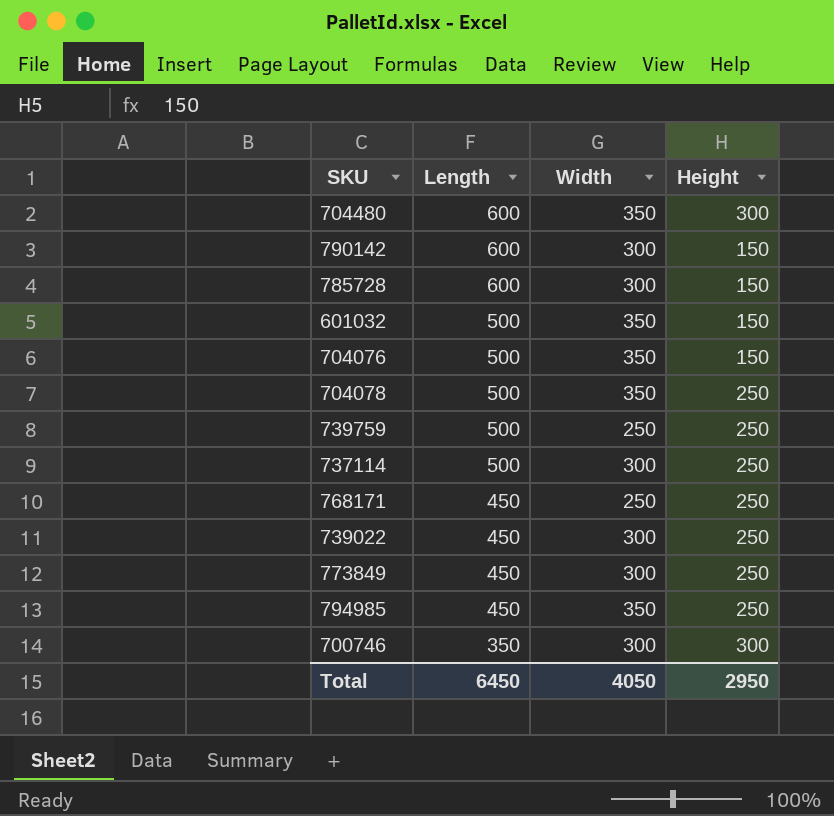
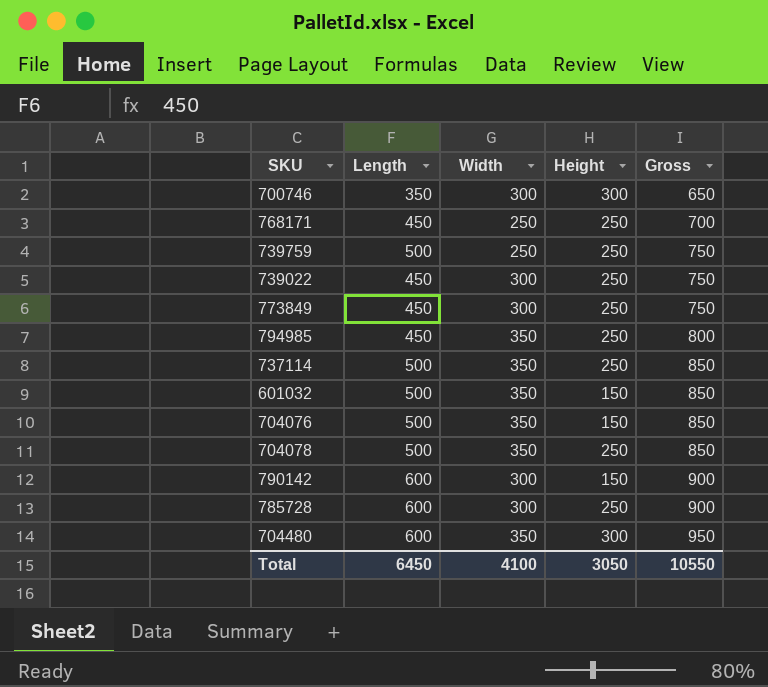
row order: Length descending -> Gross ascending
column Gross | formula: none -> [Length] + [Width]
737114 | Width: 300 -> 350
785728 | Height: 150 -> 250
Total | Width: 4050 -> 4100
Total | Height: 2950 -> 3050

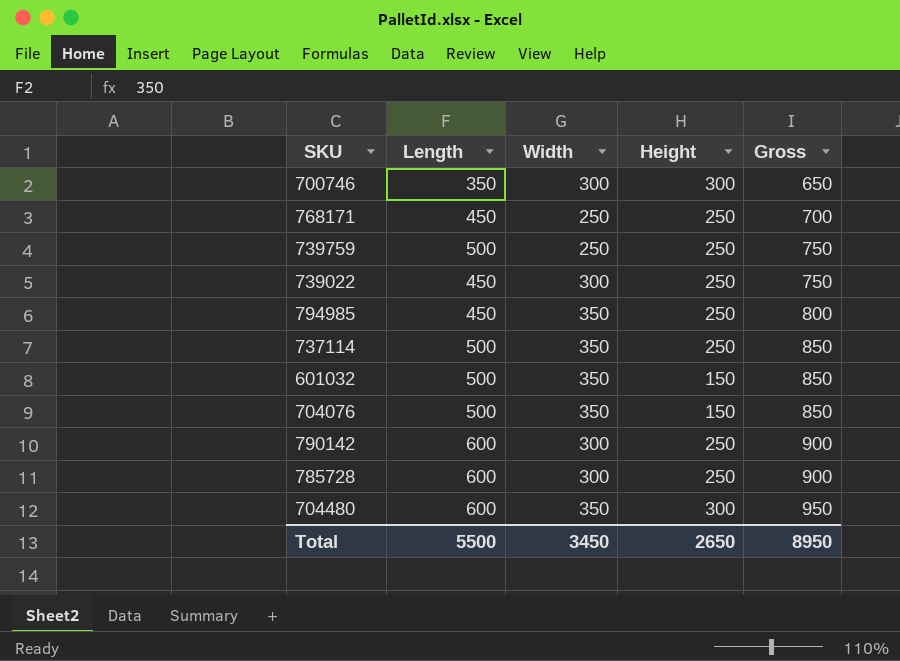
row 773849: 450 | 300 | 250 | 750 -> none
row 704078: 500 | 350 | 250 | 850 -> none
790142 | Height: 150 -> 250
Total | Length: 6450 -> 5500
Total | Width: 4100 -> 3450
Total | Height: 3050 -> 2650
Total | Gross: 10550 -> 8950

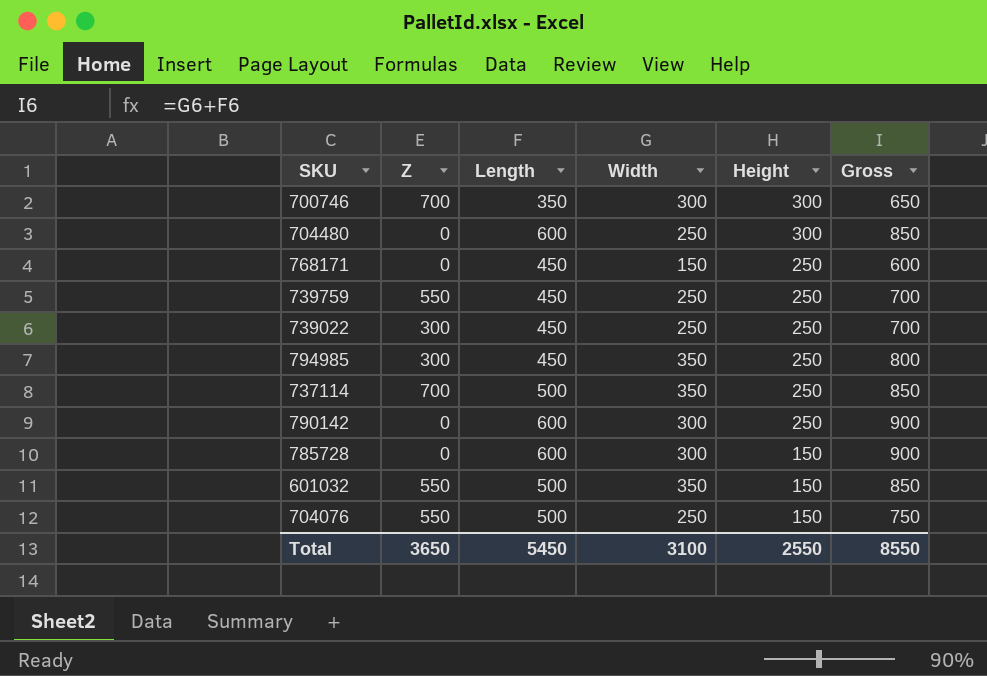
row order: Gross ascending -> Height descending
column Z | position: none -> 2
704480 | Width: 350 -> 250
704480 | Gross: 950 -> 850
768171 | Width: 250 -> 150
768171 | Gross: 700 -> 600
739759 | Length: 500 -> 450
739759 | Gross: 750 -> 700
739022 | Width: 300 -> 250
739022 | Gross: 750 -> 700
785728 | Height: 250 -> 150
704076 | Width: 350 -> 250
704076 | Gross: 850 -> 750
Total | Length: 5500 -> 5450
Total | Width: 3450 -> 3100
Total | Height: 2650 -> 2550
Total | Gross: 8950 -> 8550

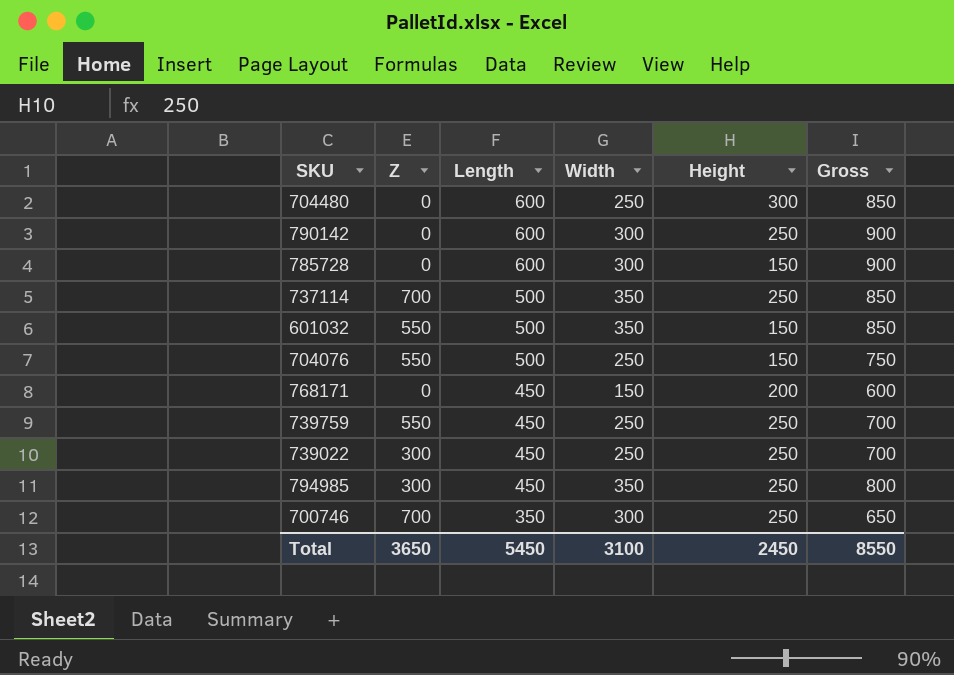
row order: Height descending -> Length descending
768171 | Height: 250 -> 200
700746 | Height: 300 -> 250
Total | Height: 2550 -> 2450

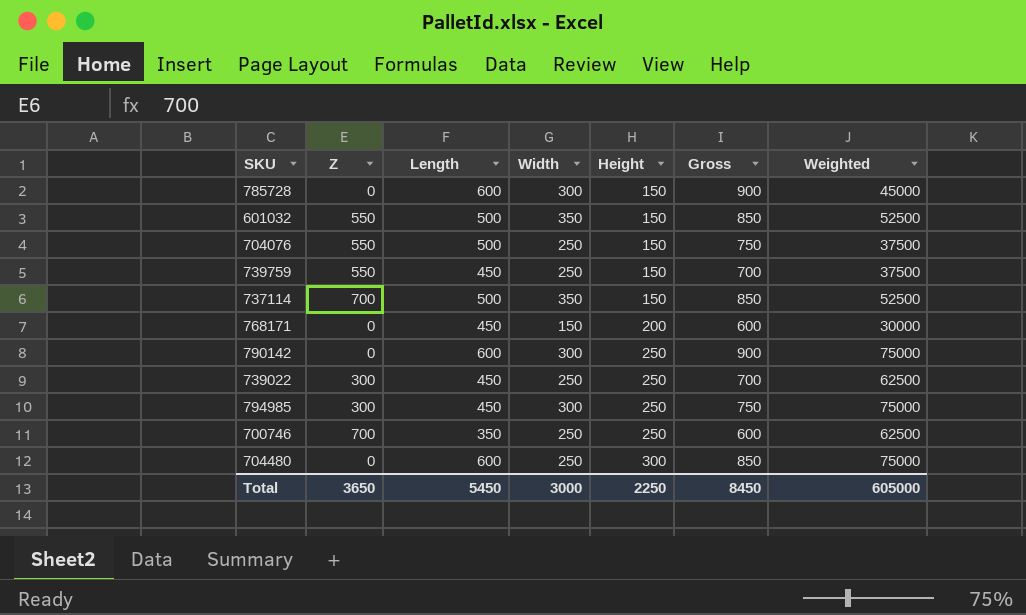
row order: Length descending -> Height ascending
column Weighted | formula: none -> [Width] * [Height]
739759 | Height: 250 -> 150
737114 | Height: 250 -> 150
794985 | Width: 350 -> 300
794985 | Gross: 800 -> 750
700746 | Width: 300 -> 250
700746 | Gross: 650 -> 600
Total | Width: 3100 -> 3000
Total | Height: 2450 -> 2250
Total | Gross: 8550 -> 8450

